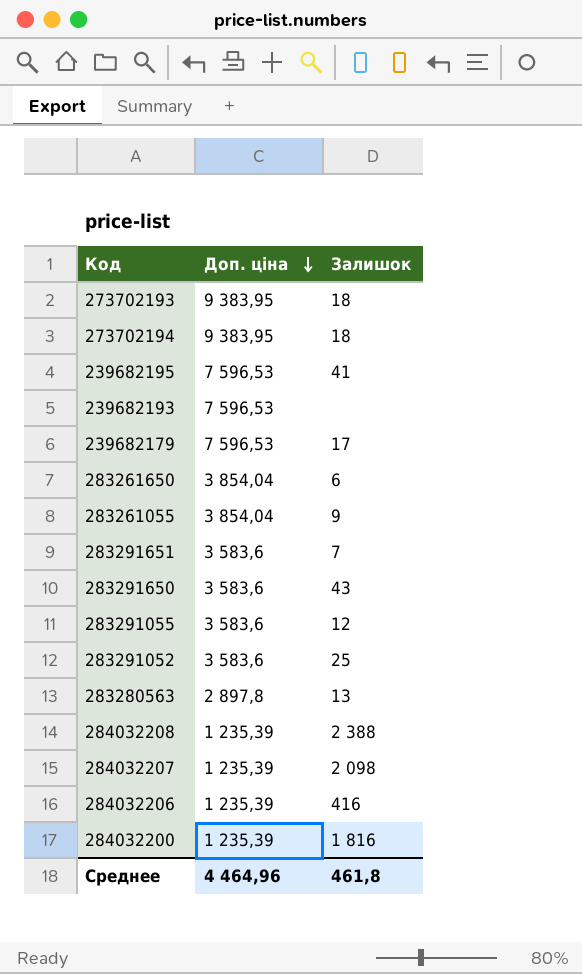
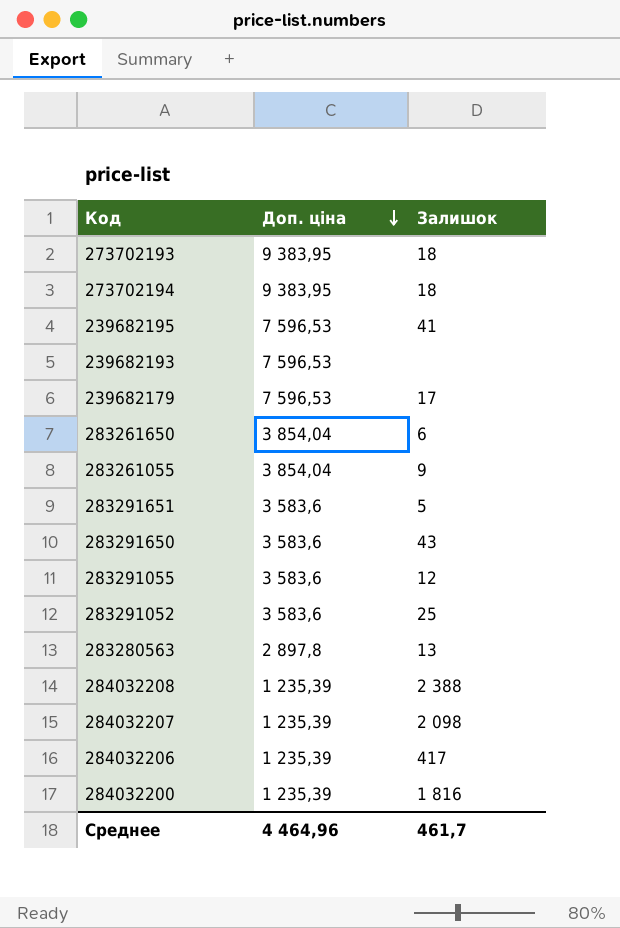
283291651 | Залишок: 7 -> 5
284032206 | Залишок: 416 -> 417
Среднее | Залишок: 461,8 -> 461,7

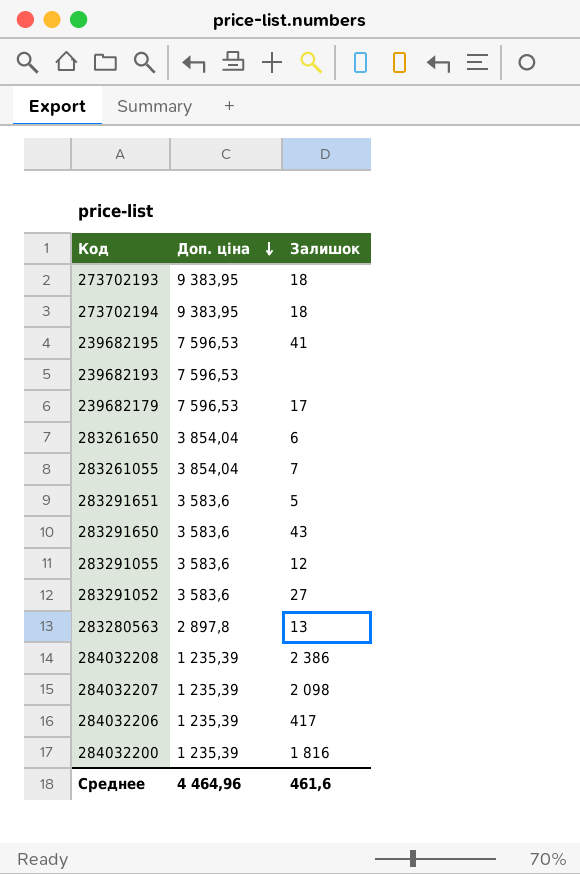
283261055 | Залишок: 9 -> 7
283291052 | Залишок: 25 -> 27
284032208 | Залишок: 2 388 -> 2 386
Среднее | Залишок: 461,7 -> 461,6

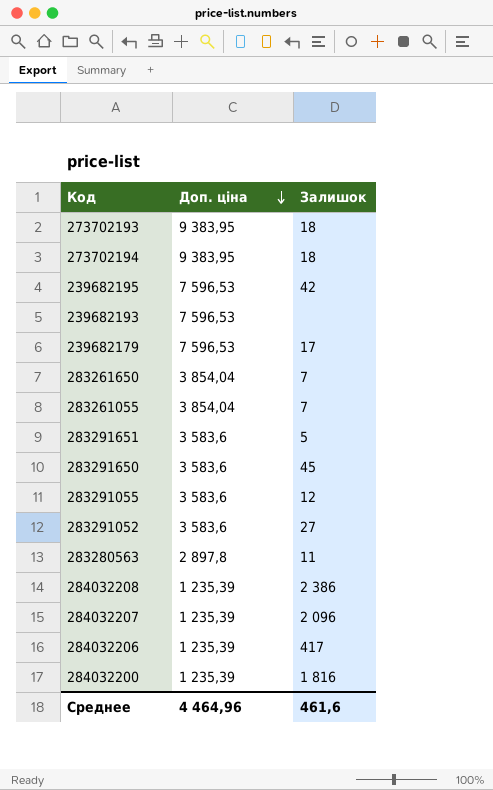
239682195 | Залишок: 41 -> 42
283261650 | Залишок: 6 -> 7
283291650 | Залишок: 43 -> 45
283280563 | Залишок: 13 -> 11
284032207 | Залишок: 2 098 -> 2 096

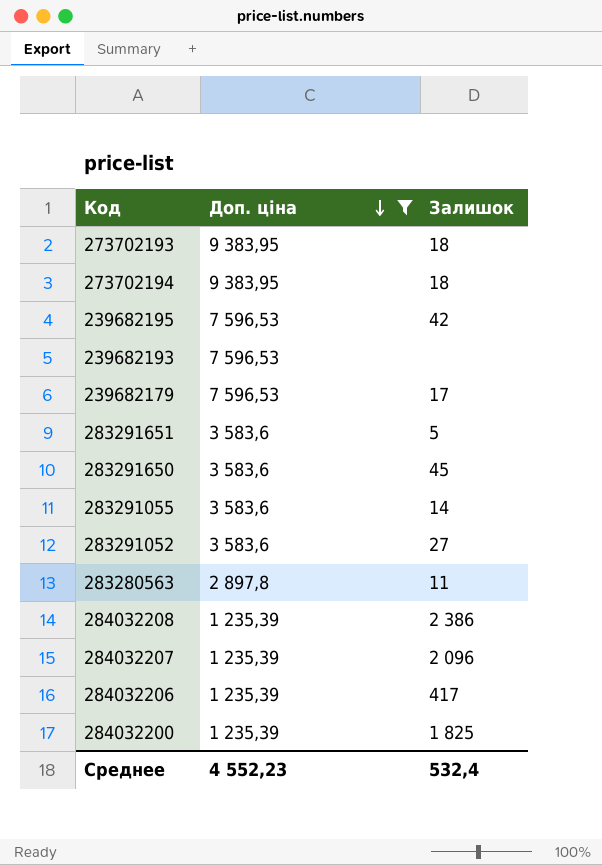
filter: none -> Доп. ціна != 3 854,04
283291055 | Залишок: 12 -> 14
284032200 | Залишок: 1 816 -> 1 825
Среднее | Доп. ціна: 4 464,96 -> 4 552,23
Среднее | Залишок: 461,6 -> 532,4

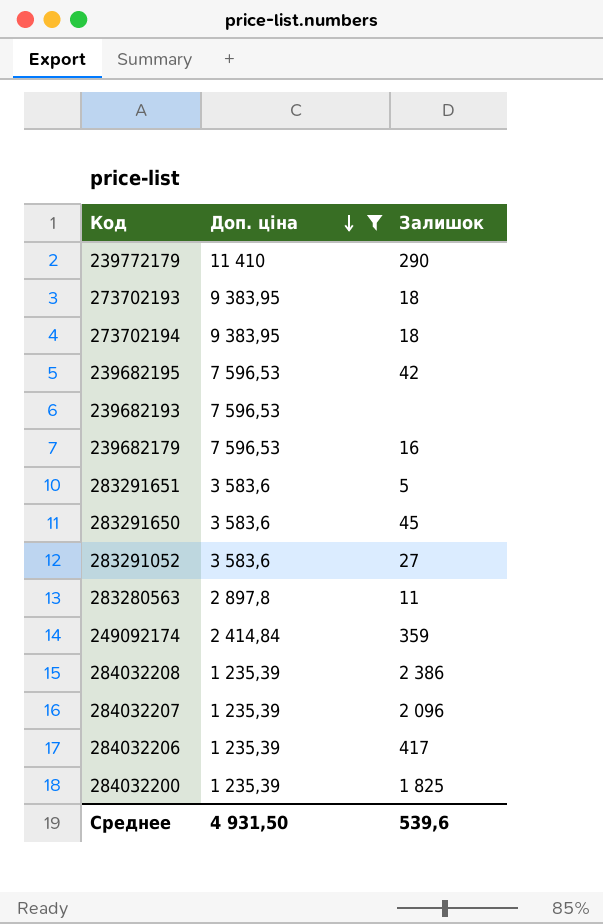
row 283291055: 3 583,6 | 14 -> none
row 239772179: none -> 11 410 | 290
239682179 | Залишок: 17 -> 16
row 249092174: none -> 2 414,84 | 359
Среднее | Доп. ціна: 4 552,23 -> 4 931,50
Среднее | Залишок: 532,4 -> 539,6

